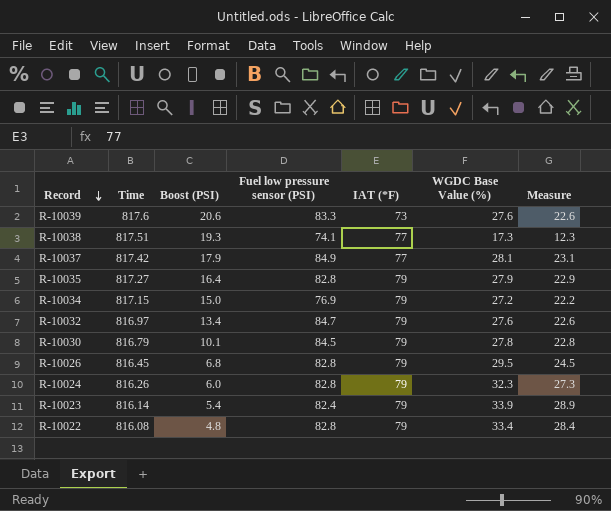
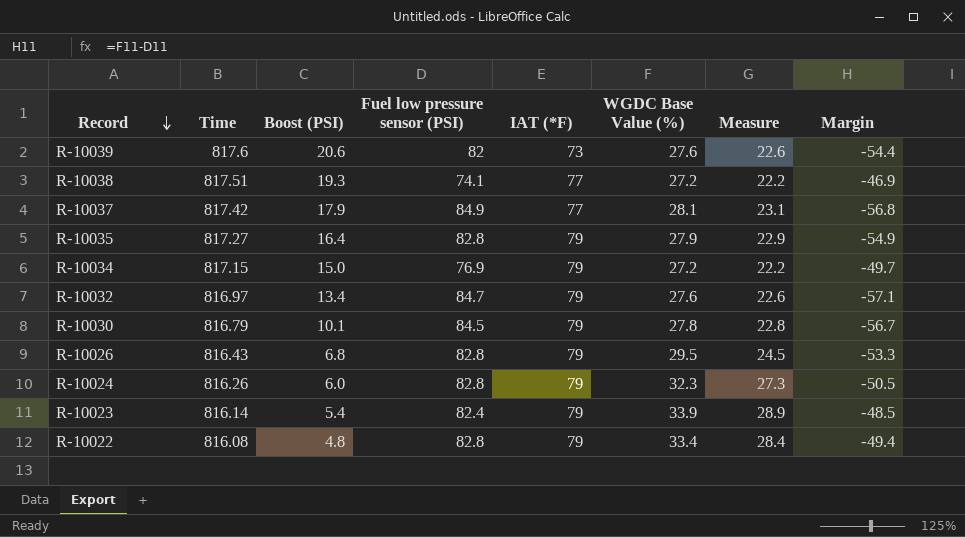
column Margin | formula: none -> [WGDC Base Value (%)] - [Fuel low pressure sensor (PSI)]
R-10039 | Fuel low pressure sensor (PSI): 83.3 -> 82
R-10038 | WGDC Base Value (%): 17.3 -> 27.2
R-10038 | Measure: 12.3 -> 22.2
R-10026 | Time: 816.45 -> 816.43

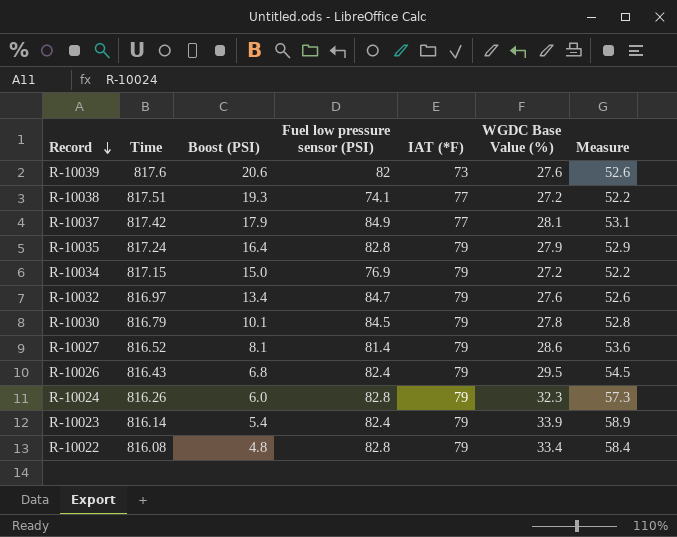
column Margin | formula: [WGDC Base Value (%)] - [Fuel low pressure sensor (PSI)] -> none
column Measure | formula: [WGDC Base Value (%)] - 5 -> [WGDC Base Value (%)] + 25
R-10035 | Time: 817.27 -> 817.24
row R-10027: none -> 816.52 | 8.1 | 81.4 | 79 | 28.6 | 53.6
R-10026 | Fuel low pressure sensor (PSI): 82.8 -> 82.4

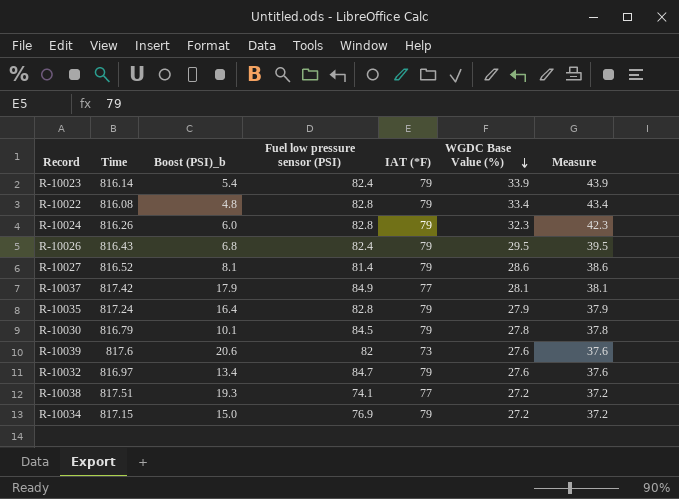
row order: Record descending -> WGDC Base Value (%) descending
column name: Boost (PSI) -> Boost (PSI)_b
column Measure | formula: [WGDC Base Value (%)] + 25 -> [WGDC Base Value (%)] + 10

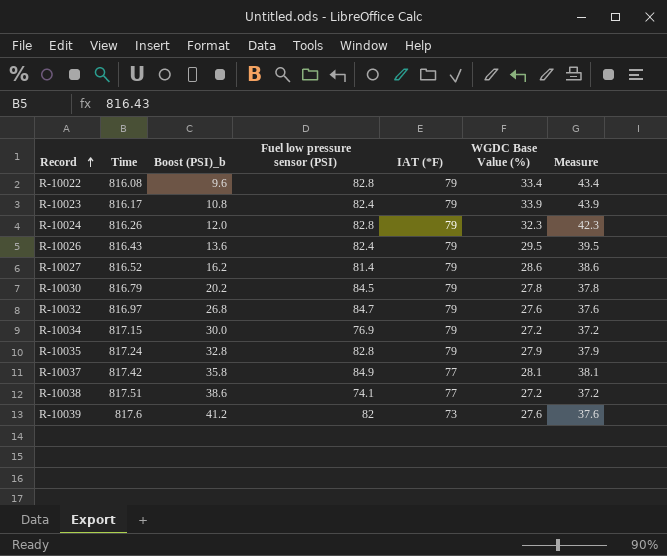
row order: WGDC Base Value (%) descending -> Record ascending
R-10022 | Boost (PSI)_b: 4.8 -> 9.6
R-10023 | Time: 816.14 -> 816.17
R-10023 | Boost (PSI)_b: 5.4 -> 10.8
R-10024 | Boost (PSI)_b: 6.0 -> 12.0
R-10026 | Boost (PSI)_b: 6.8 -> 13.6
R-10027 | Boost (PSI)_b: 8.1 -> 16.2
R-10030 | Boost (PSI)_b: 10.1 -> 20.2
R-10032 | Boost (PSI)_b: 13.4 -> 26.8
R-10034 | Boost (PSI)_b: 15.0 -> 30.0
R-10035 | Boost (PSI)_b: 16.4 -> 32.8
R-10037 | Boost (PSI)_b: 17.9 -> 35.8
R-10038 | Boost (PSI)_b: 19.3 -> 38.6
R-10039 | Boost (PSI)_b: 20.6 -> 41.2

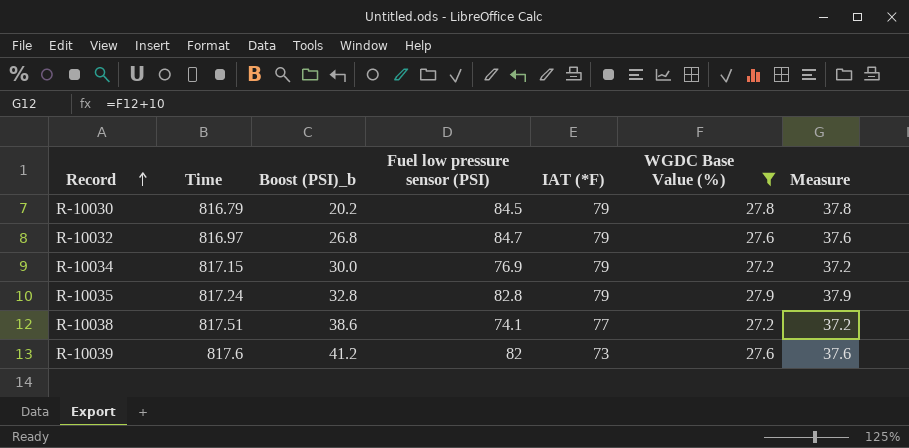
filter: none -> WGDC Base Value (%) <= 27.9

